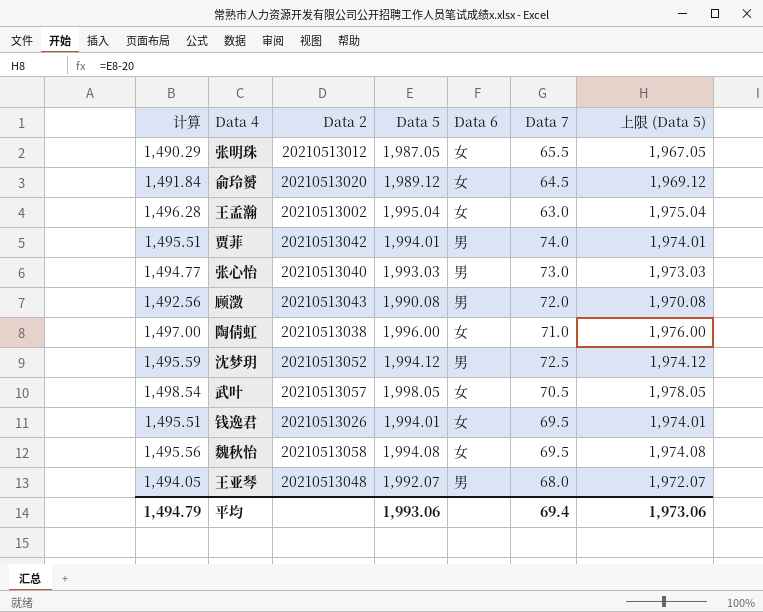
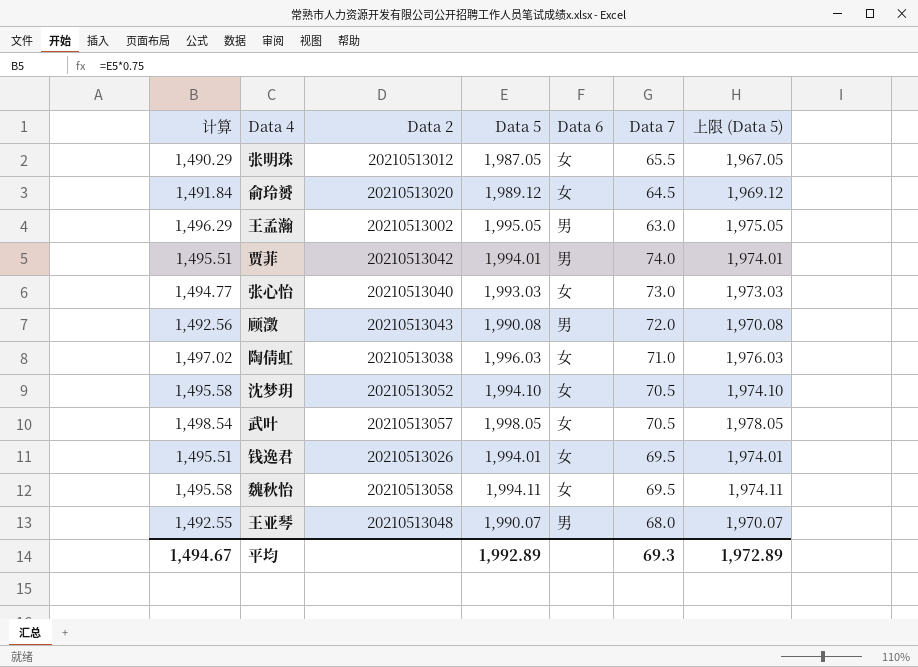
王孟瀚 | 计算: 1,496.28 -> 1,496.29
王孟瀚 | Data 5: 1,995.04 -> 1,995.05
王孟瀚 | Data 6: 女 -> 男
王孟瀚 | 上限 (Data 5): 1,975.04 -> 1,975.05
张心怡 | Data 6: 男 -> 女
陶倩虹 | 计算: 1,497.00 -> 1,497.02
陶倩虹 | Data 5: 1,996.00 -> 1,996.03
陶倩虹 | 上限 (Data 5): 1,976.00 -> 1,976.03
沈梦玥 | 计算: 1,495.59 -> 1,495.58
沈梦玥 | Data 5: 1,994.12 -> 1,994.10
沈梦玥 | Data 6: 男 -> 女
沈梦玥 | Data 7: 72.5 -> 70.5
沈梦玥 | 上限 (Data 5): 1,974.12 -> 1,974.10
魏秋怡 | 计算: 1,495.56 -> 1,495.58
魏秋怡 | Data 5: 1,994.08 -> 1,994.11
魏秋怡 | 上限 (Data 5): 1,974.08 -> 1,974.11
王亚琴 | 计算: 1,494.05 -> 1,492.55
王亚琴 | Data 5: 1,992.07 -> 1,990.07
王亚琴 | 上限 (Data 5): 1,972.07 -> 1,970.07
平均 | 计算: 1,494.79 -> 1,494.67
平均 | Data 5: 1,993.06 -> 1,992.89
平均 | Data 7: 69.4 -> 69.3
平均 | 上限 (Data 5): 1,973.06 -> 1,972.89

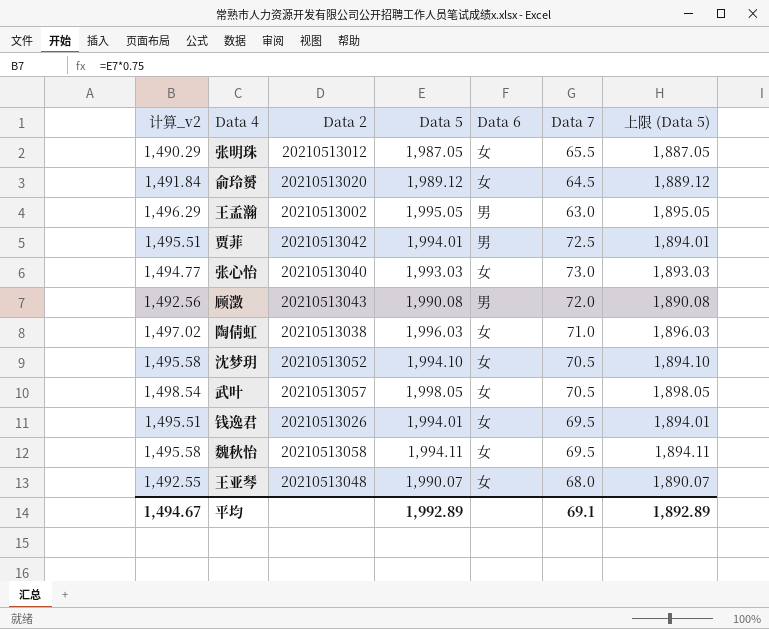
column name: 计算 -> 计算_v2
column 上限 (Data 5) | formula: [Data 5] - 20 -> [Data 5] - 100
贾菲 | Data 7: 74.0 -> 72.5
王亚琴 | Data 6: 男 -> 女
平均 | Data 7: 69.3 -> 69.1
平均 | 上限 (Data 5): 1,972.89 -> 1,892.89

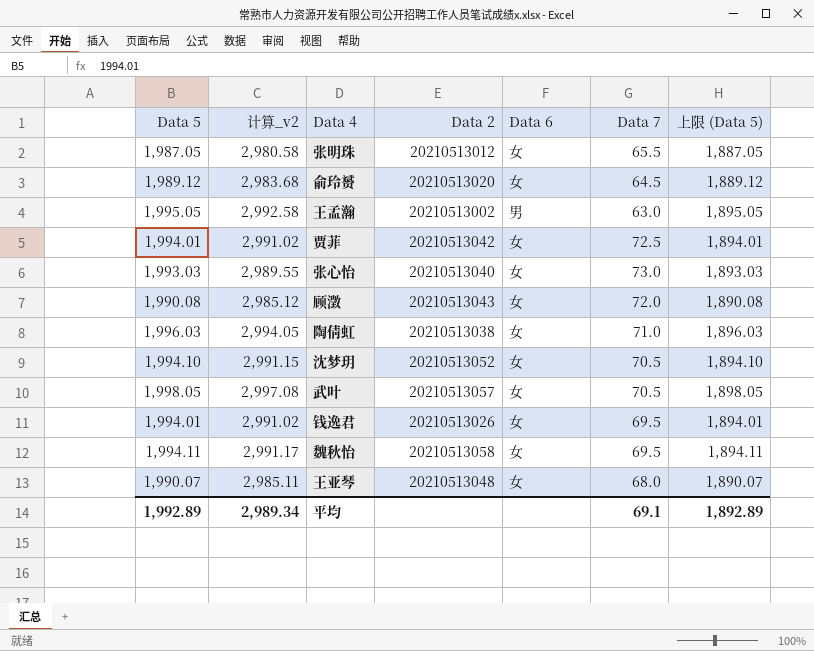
column Data 5 | position: 4 -> 1
column 计算_v2 | formula: [Data 5] * 0.75 -> [Data 5] * 1.5
贾菲 | Data 6: 男 -> 女
顾澂 | Data 6: 男 -> 女
平均 | 计算_v2: 1,494.67 -> 2,989.34

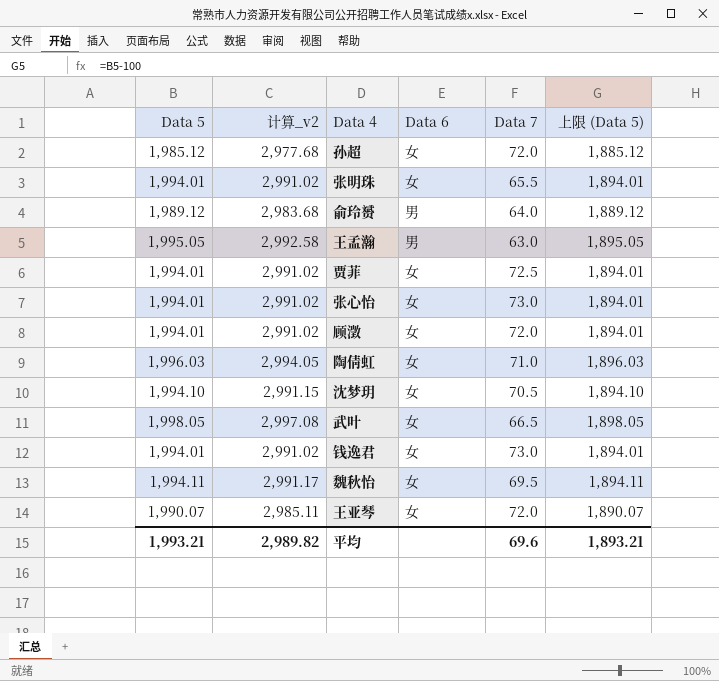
column Data 2 | position: 4 -> none
row 孙超: none -> 1,985.12 | 2,977.68 | 女 | 72.0 | 1,885.12
张明珠 | Data 5: 1,987.05 -> 1,994.01
张明珠 | 计算_v2: 2,980.58 -> 2,991.02
张明珠 | 上限 (Data 5): 1,887.05 -> 1,894.01
俞玲赟 | Data 6: 女 -> 男
俞玲赟 | Data 7: 64.5 -> 64.0
张心怡 | Data 5: 1,993.03 -> 1,994.01
张心怡 | 计算_v2: 2,989.55 -> 2,991.02
张心怡 | 上限 (Data 5): 1,893.03 -> 1,894.01
顾澂 | Data 5: 1,990.08 -> 1,994.01
顾澂 | 计算_v2: 2,985.12 -> 2,991.02
顾澂 | 上限 (Data 5): 1,890.08 -> 1,894.01
武叶 | Data 7: 70.5 -> 66.5
钱逸君 | Data 7: 69.5 -> 73.0
王亚琴 | Data 7: 68.0 -> 72.0
平均 | Data 5: 1,992.89 -> 1,993.21
平均 | 计算_v2: 2,989.34 -> 2,989.82
平均 | Data 7: 69.1 -> 69.6
平均 | 上限 (Data 5): 1,892.89 -> 1,893.21

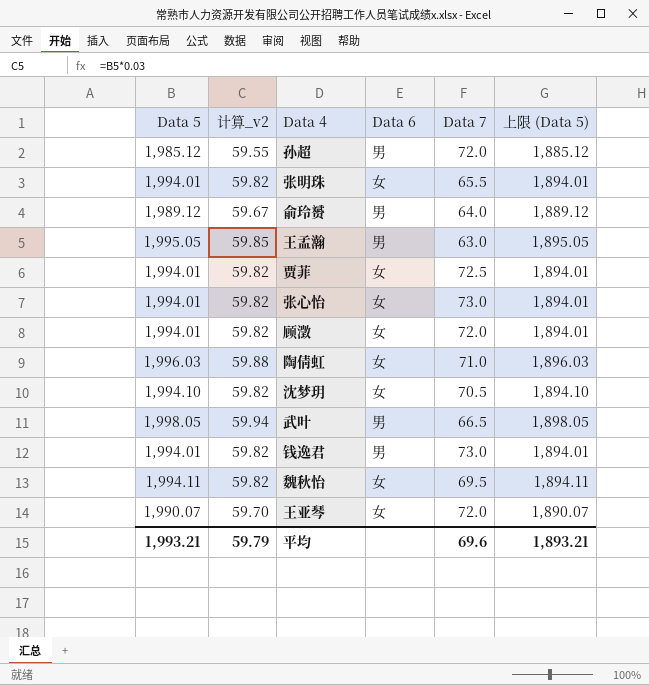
column 计算_v2 | formula: [Data 5] * 1.5 -> [Data 5] * 0.03
孙超 | Data 6: 女 -> 男
武叶 | Data 6: 女 -> 男
钱逸君 | Data 6: 女 -> 男
平均 | 计算_v2: 2,989.82 -> 59.79

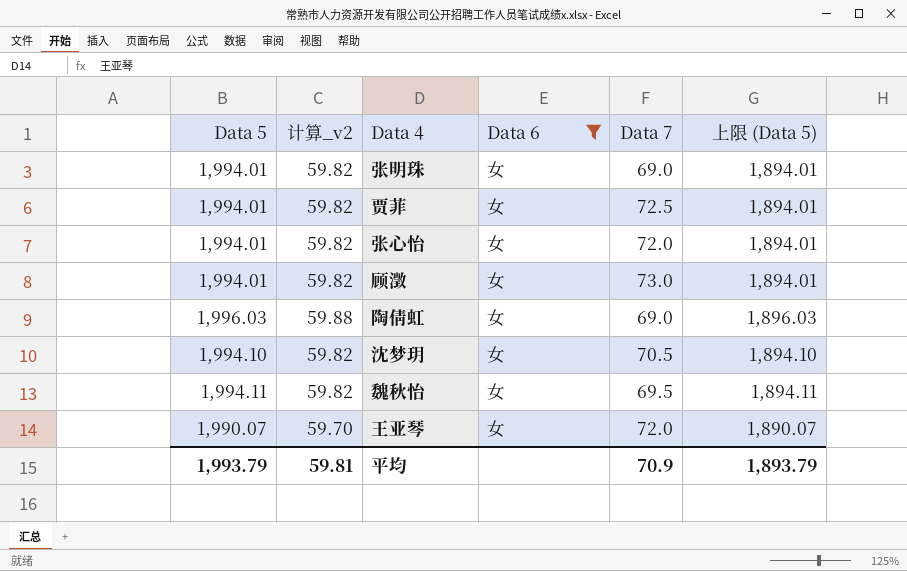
filter: none -> Data 6 = 女
张明珠 | Data 7: 65.5 -> 69.0
张心怡 | Data 7: 73.0 -> 72.0
顾澂 | Data 7: 72.0 -> 73.0
陶倩虹 | Data 7: 71.0 -> 69.0
平均 | Data 5: 1,993.21 -> 1,993.79
平均 | 计算_v2: 59.79 -> 59.81
平均 | Data 7: 69.6 -> 70.9
平均 | 上限 (Data 5): 1,893.21 -> 1,893.79

